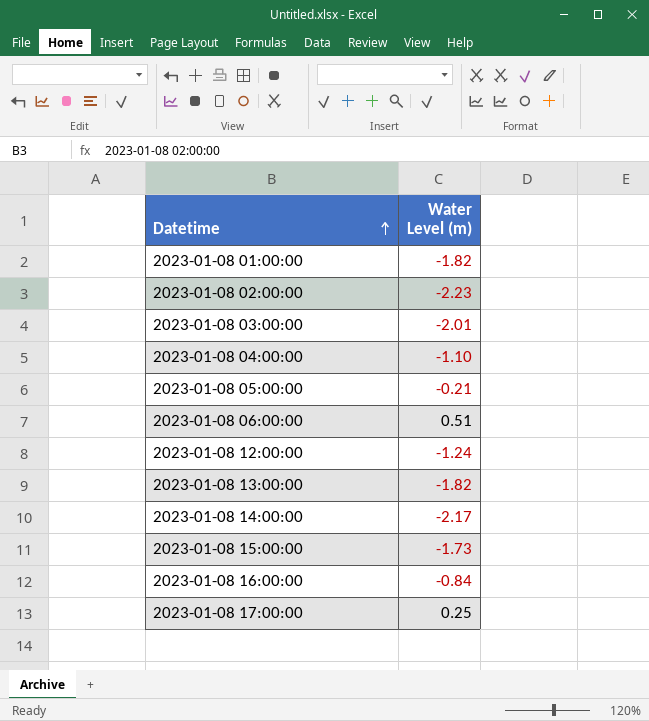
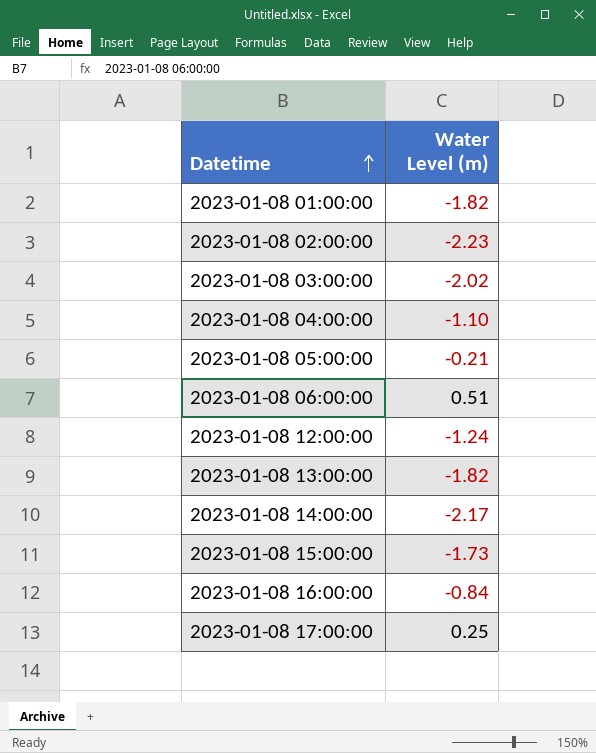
2023-01-08 03:00:00 | Water Level (m): -2.01 -> -2.02

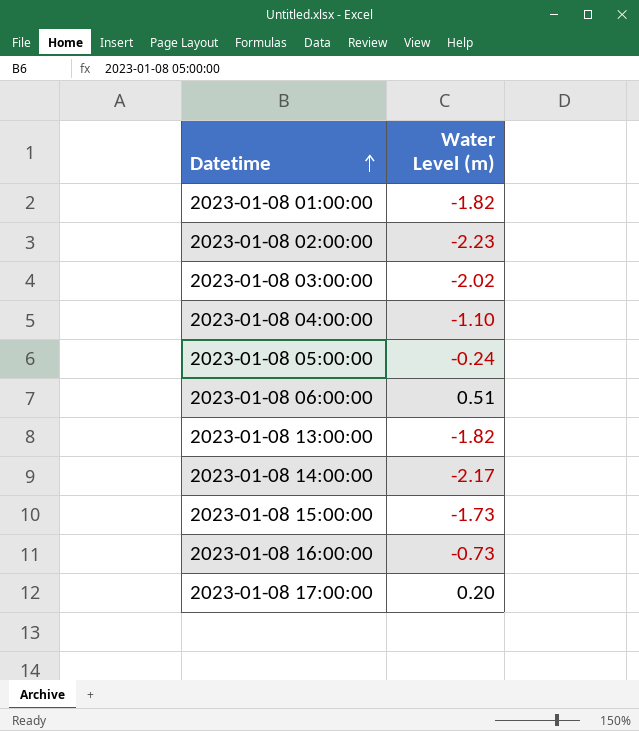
row 2023-01-08 12:00:00: -1.24 -> none
2023-01-08 05:00:00 | Water Level (m): -0.21 -> -0.24
2023-01-08 16:00:00 | Water Level (m): -0.84 -> -0.73
2023-01-08 17:00:00 | Water Level (m): 0.25 -> 0.20

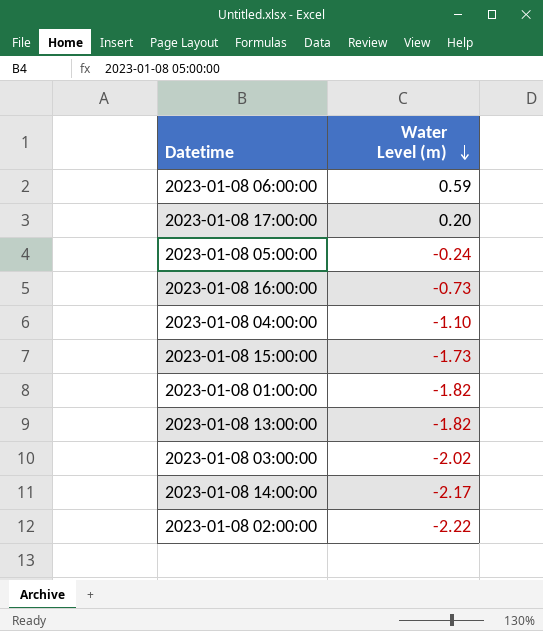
row order: Datetime ascending -> Water Level (m) descending
2023-01-08 06:00:00 | Water Level (m): 0.51 -> 0.59
2023-01-08 02:00:00 | Water Level (m): -2.23 -> -2.22

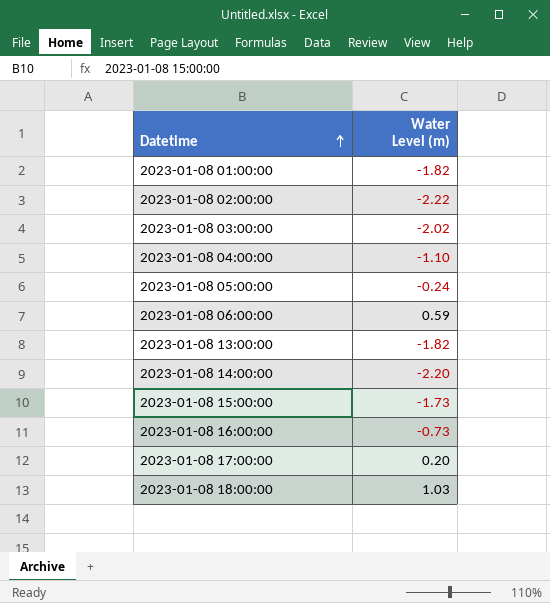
row order: Water Level (m) descending -> Datetime ascending
2023-01-08 14:00:00 | Water Level (m): -2.17 -> -2.20
row 2023-01-08 18:00:00: none -> 1.03

